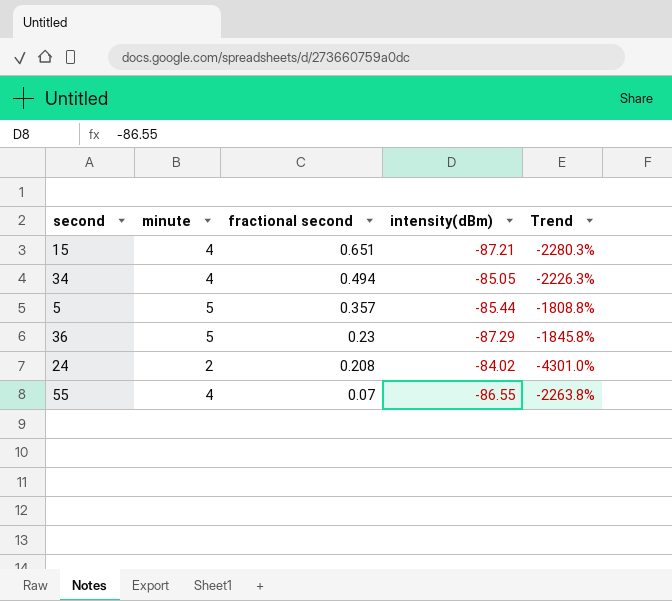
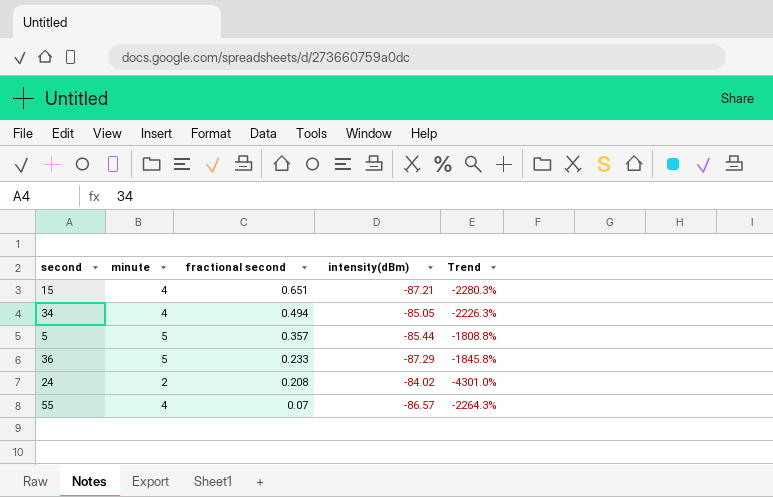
36 | fractional second: 0.23 -> 0.233
55 | intensity(dBm): -86.55 -> -86.57
55 | Trend: -2263.8% -> -2264.3%

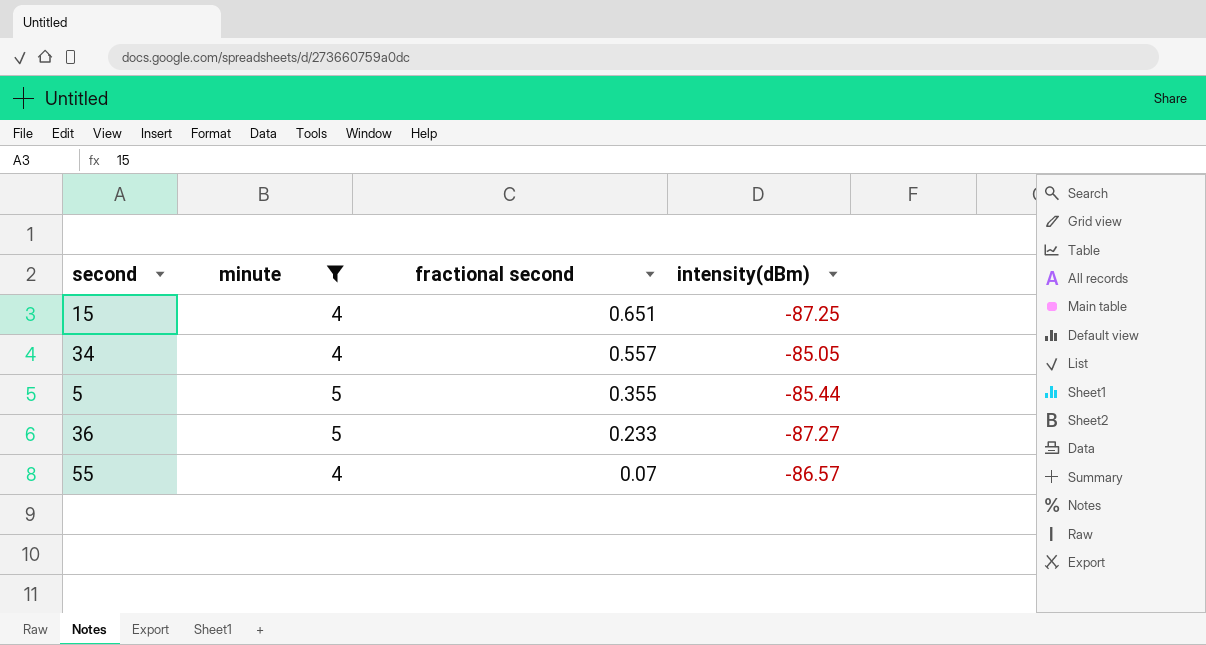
filter: none -> minute != 2
column Trend | formula: ([intensity(dBm)] - [minute]) / [minute] -> none
15 | intensity(dBm): -87.21 -> -87.25
34 | fractional second: 0.494 -> 0.557
5 | fractional second: 0.357 -> 0.355
36 | intensity(dBm): -87.29 -> -87.27

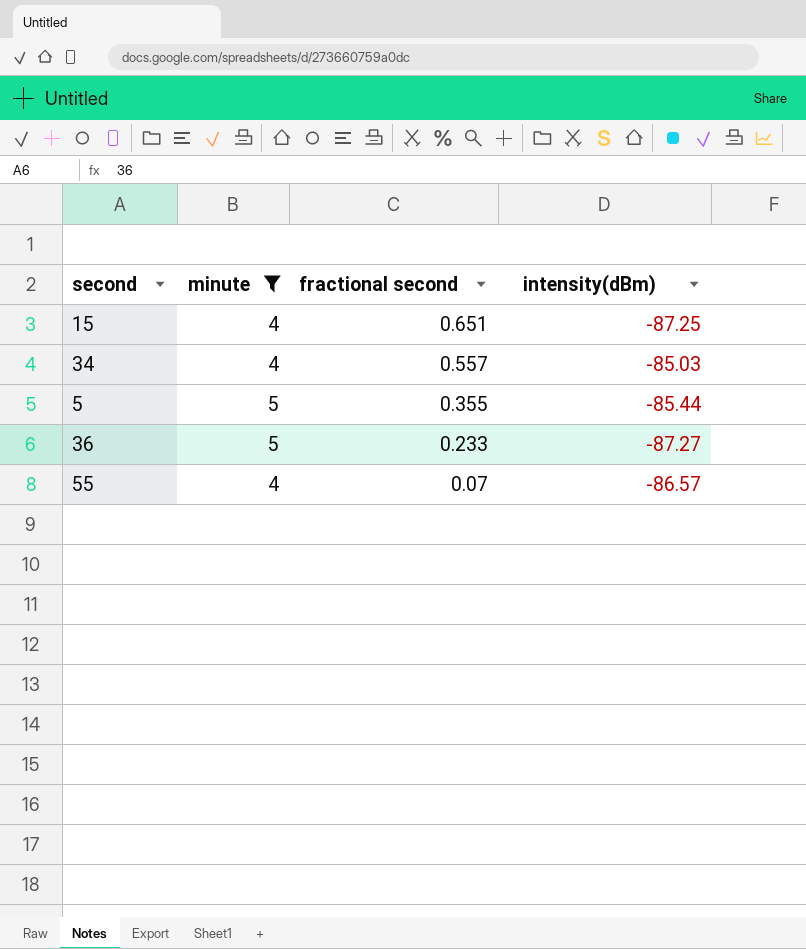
34 | intensity(dBm): -85.05 -> -85.03

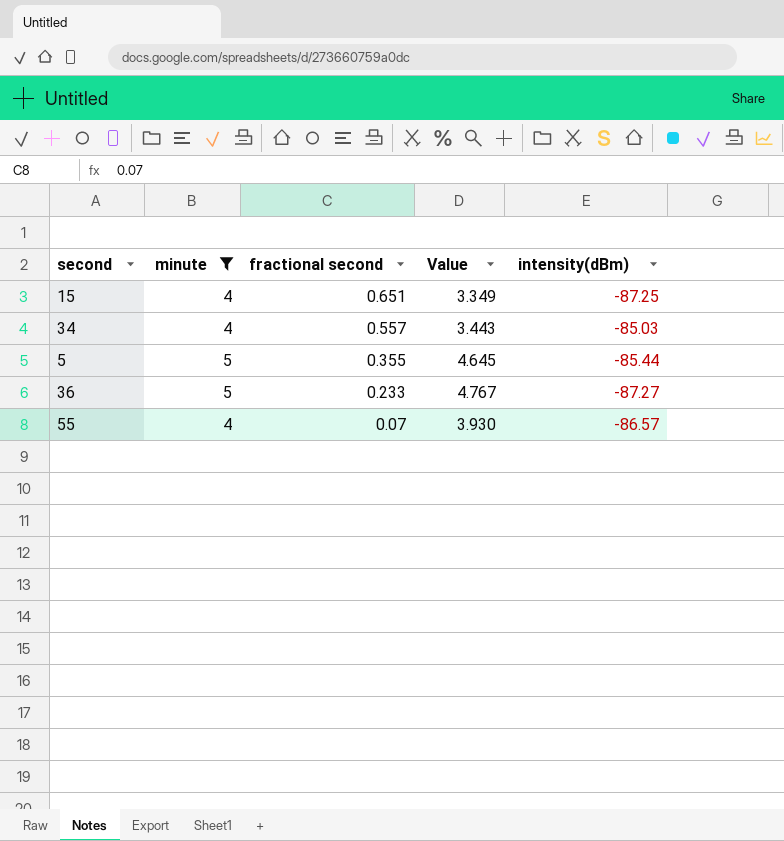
column Value | formula: none -> [minute] - [fractional second]

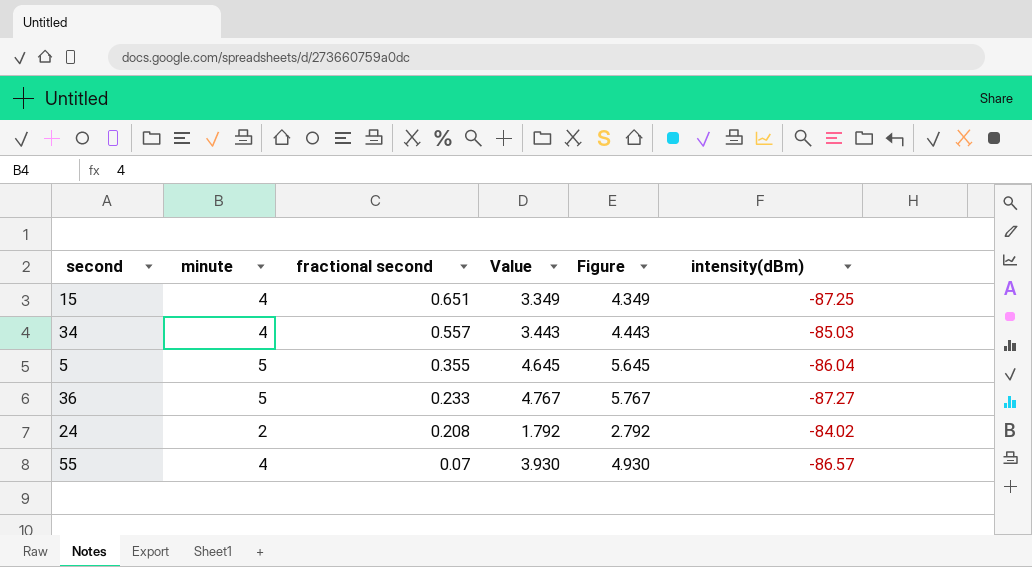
filter: minute != 2 -> none
column Figure | formula: none -> [Value] + 1
5 | intensity(dBm): -85.44 -> -86.04

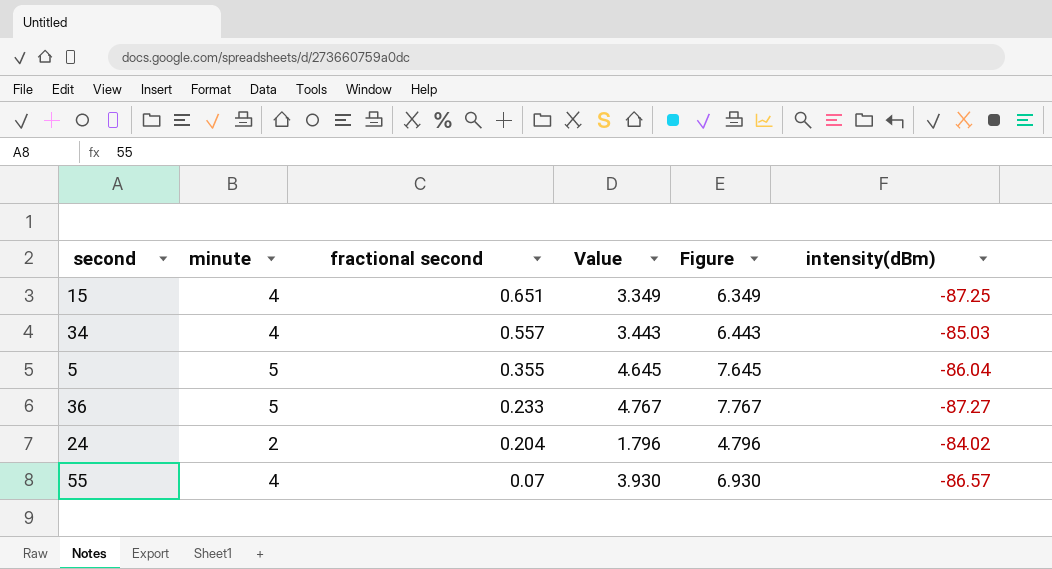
column Figure | formula: [Value] + 1 -> [Value] + 3
24 | fractional second: 0.208 -> 0.204
24 | Value: 1.792 -> 1.796

